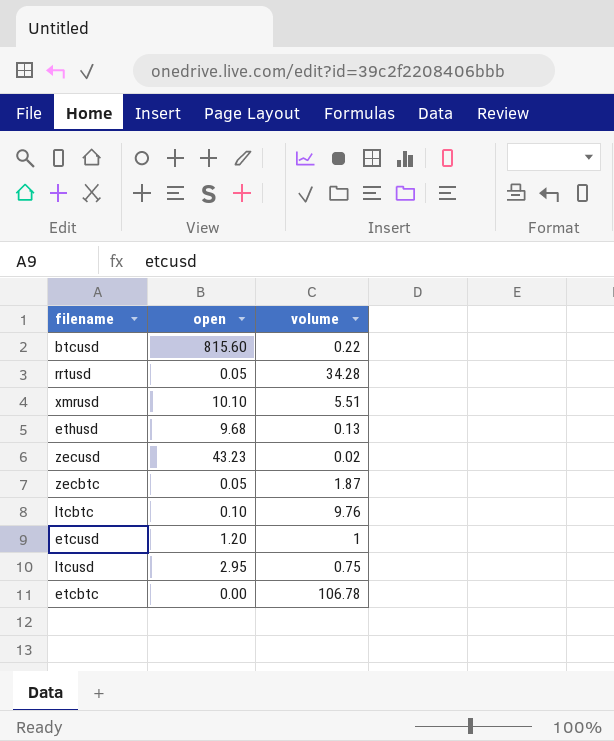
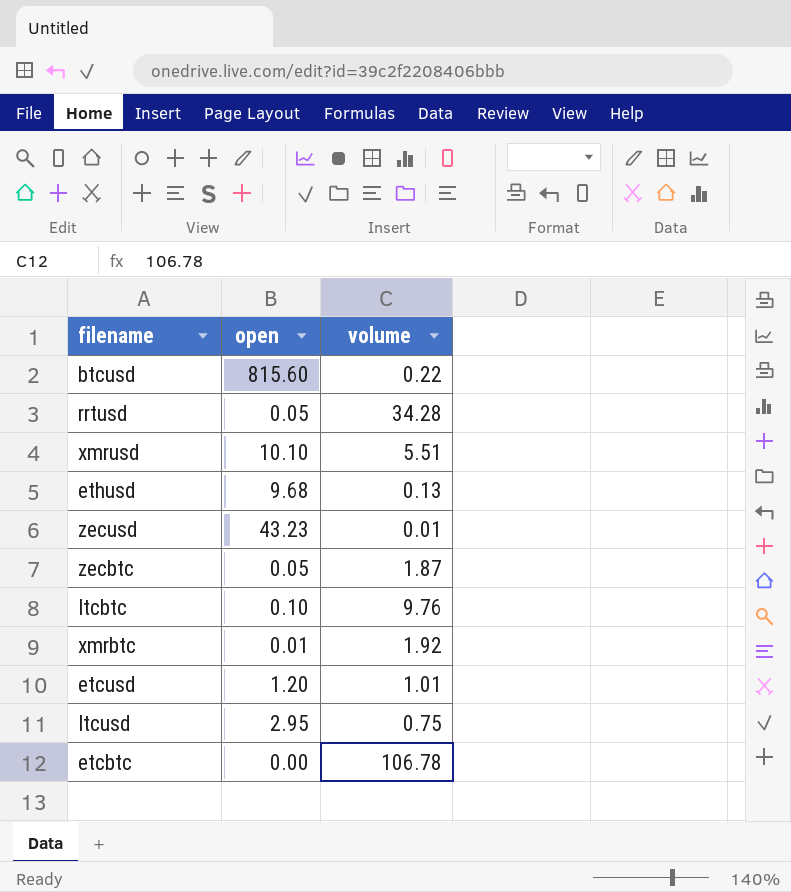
zecusd | volume: 0.02 -> 0.01
row xmrbtc: none -> 0.01 | 1.92
etcusd | volume: 1 -> 1.01

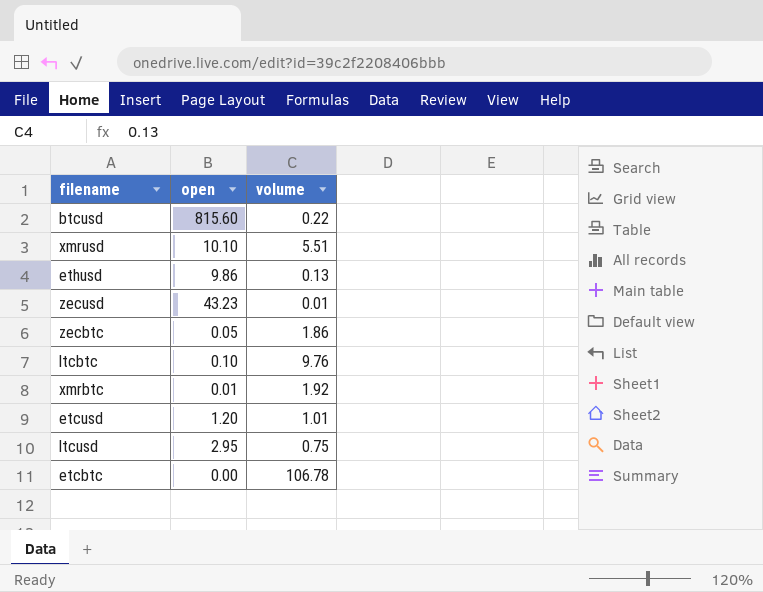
row rrtusd: 0.05 | 34.28 -> none
ethusd | open: 9.68 -> 9.86
zecbtc | volume: 1.87 -> 1.86

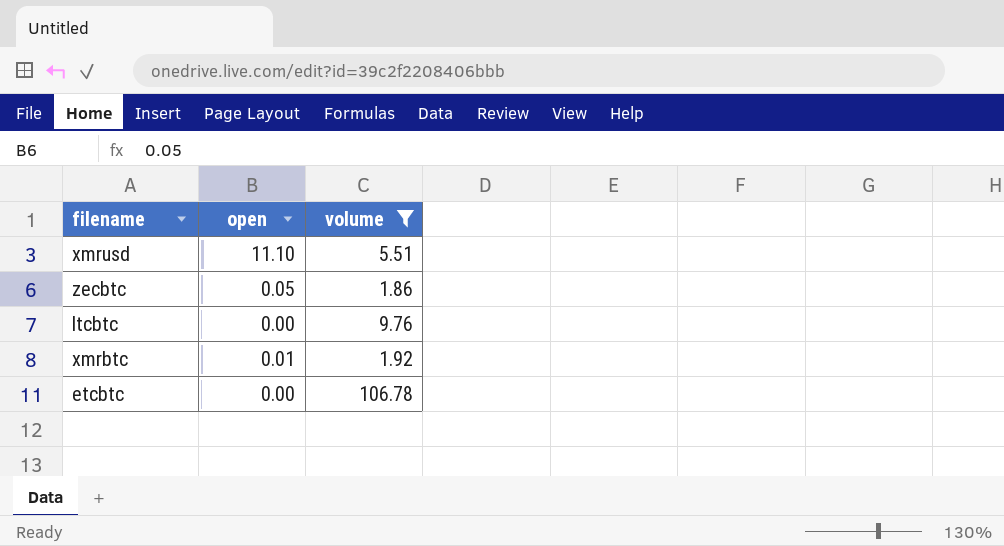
filter: none -> volume >= 1.86
xmrusd | open: 10.10 -> 11.10
ltcbtc | open: 0.10 -> 0.00

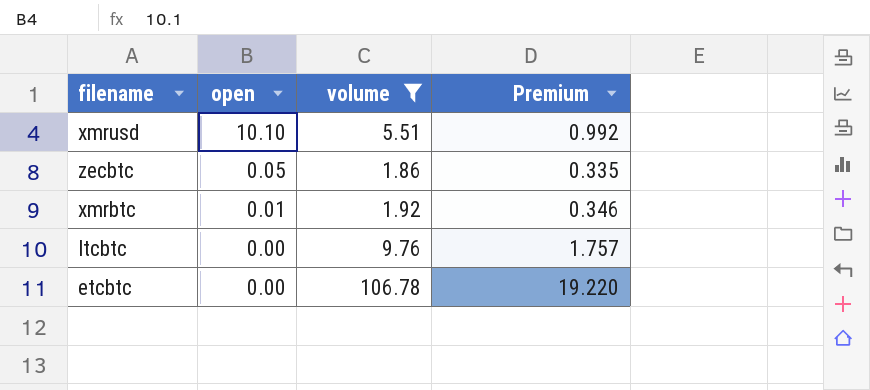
row order: none -> open descending
column Premium | formula: none -> [volume] * 0.18
xmrusd | open: 11.10 -> 10.10

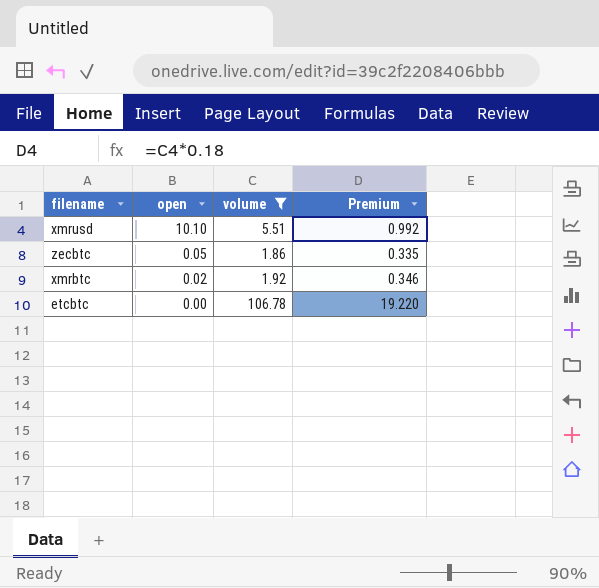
row ltcbtc: 0.00 | 9.76 | 1.757 -> none
xmrbtc | open: 0.01 -> 0.02

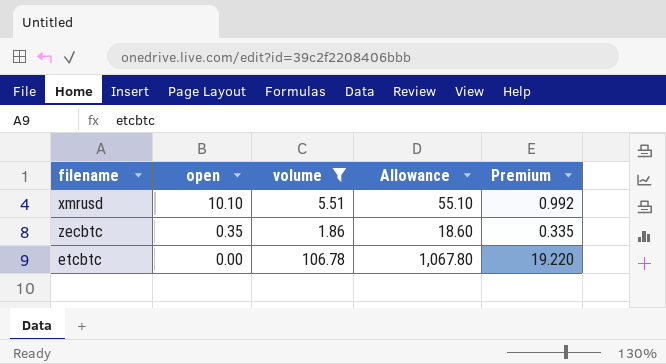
column Allowance | formula: none -> [volume] * 10
row xmrbtc: 0.02 | 1.92 | 0.346 -> none
zecbtc | open: 0.05 -> 0.35

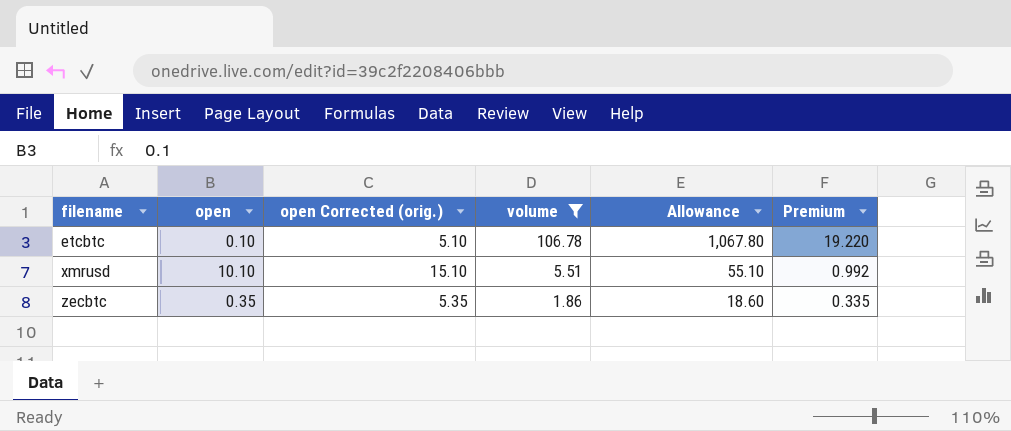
row order: open descending -> filename ascending
column open Corrected (orig.) | formula: none -> [open] + 5
etcbtc | open: 0.00 -> 0.10

